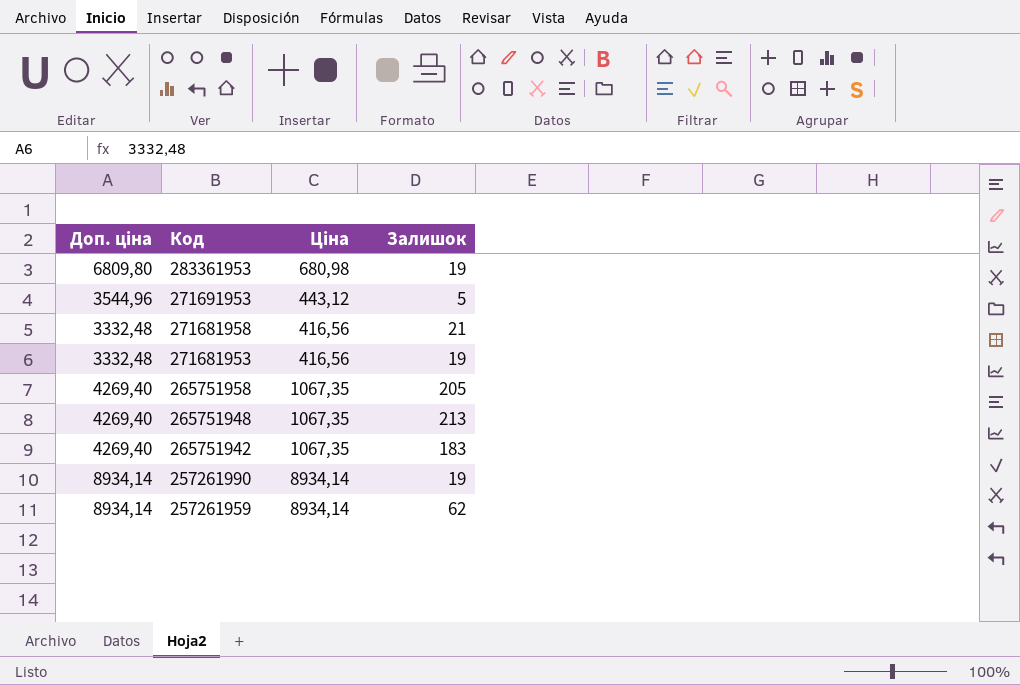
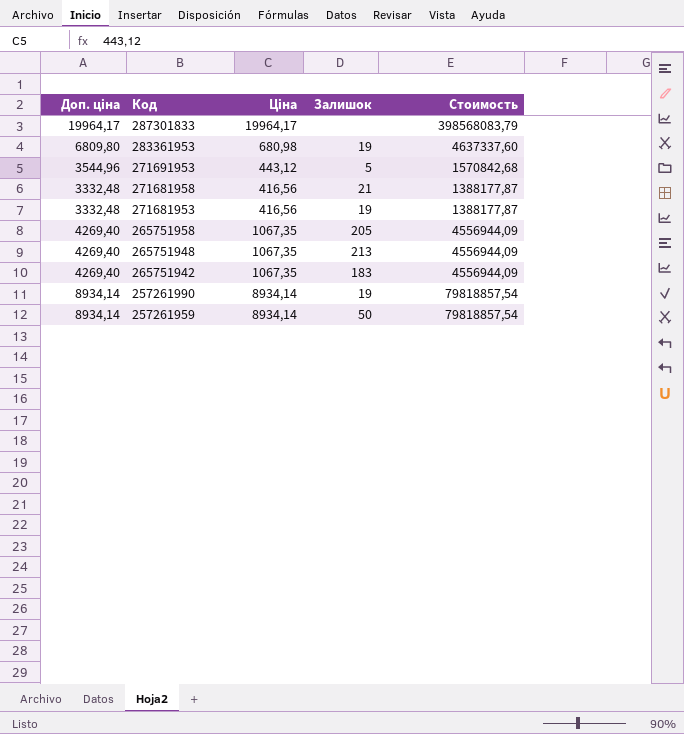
column Стоимость | formula: none -> [Доп. ціна] * [Ціна]
row 287301833: none -> 19964,17 | 19964,17 | none | 398568083,79
257261959 | Залишок: 62 -> 50

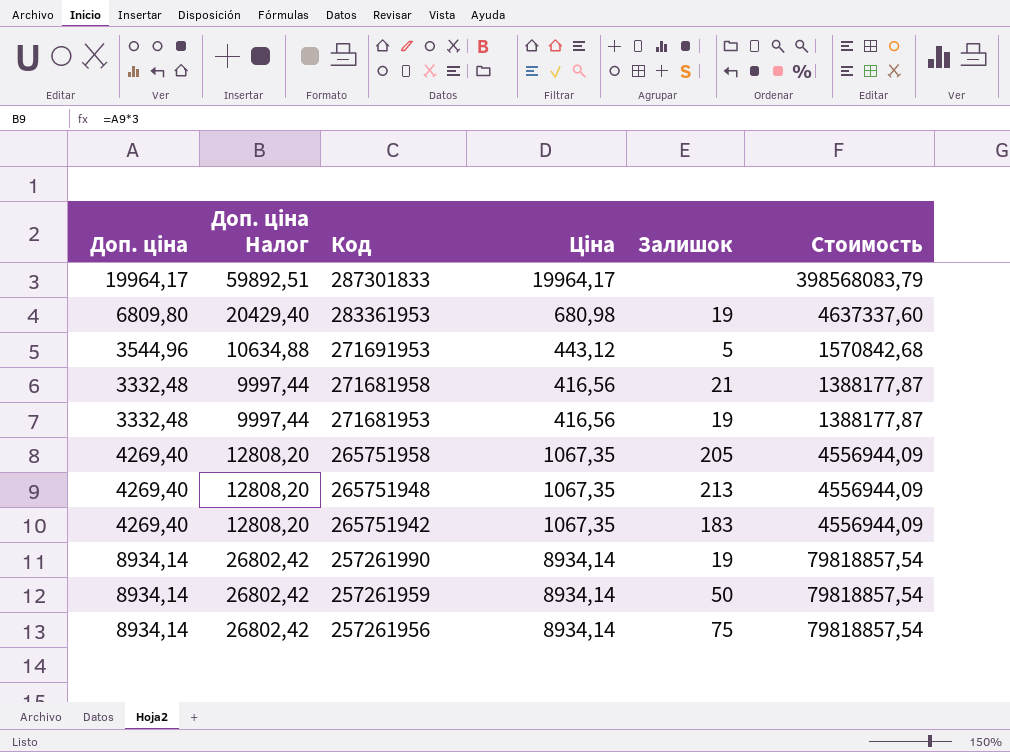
column Доп. ціна Налог | formula: none -> [Доп. ціна] * 3
row 257261956: none -> 8934,14 | 26802,42 | 8934,14 | 75 | 79818857,54

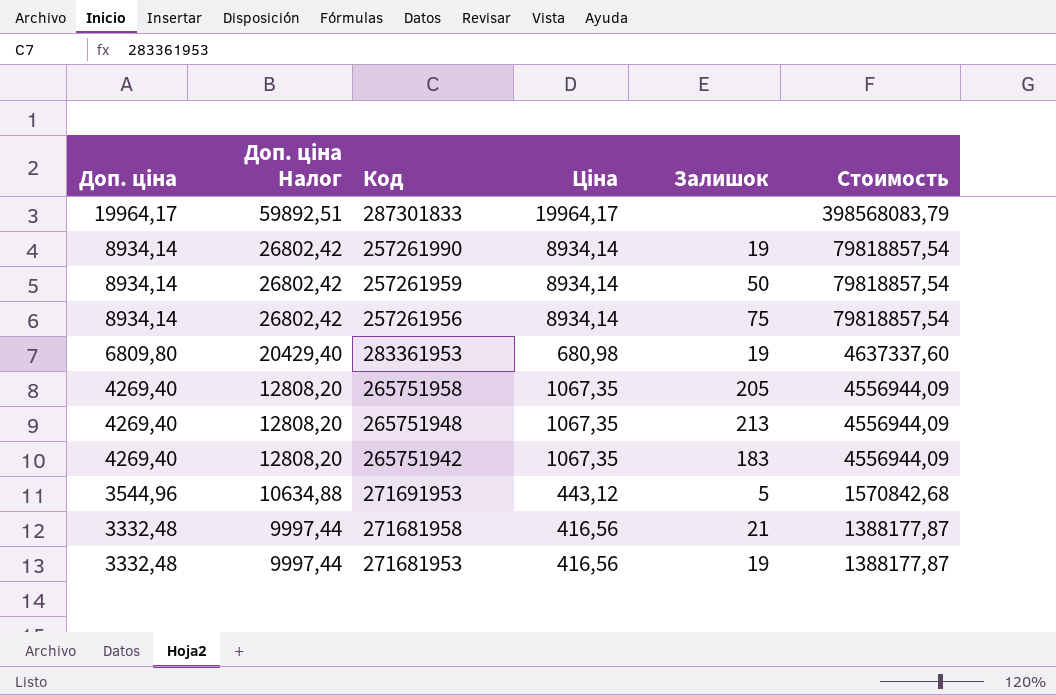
row order: Код descending -> Доп. ціна descending

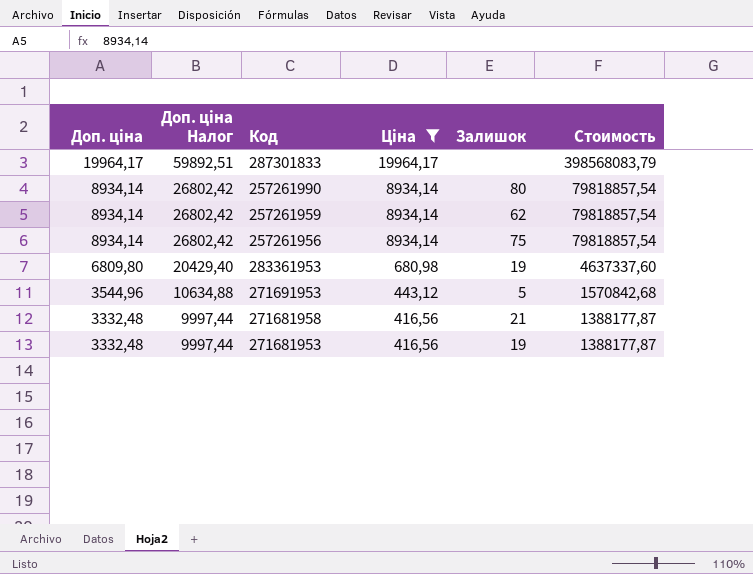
filter: none -> Ціна != 1067,35
257261990 | Залишок: 19 -> 80
257261959 | Залишок: 50 -> 62

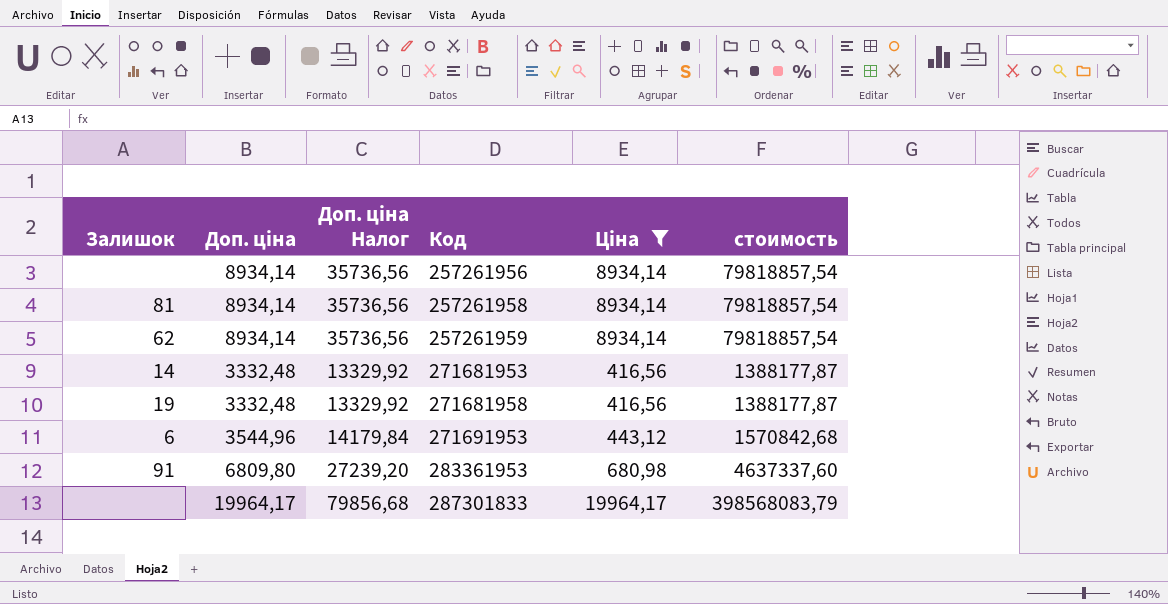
row order: Доп. ціна descending -> Код ascending
column Залишок | position: 5 -> 1
column Доп. ціна Налог | formula: [Доп. ціна] * 3 -> [Доп. ціна] * 4
column name: Стоимость -> стоимость
row 257261990: 8934,14 | 26802,42 | 8934,14 | 80 | 79818857,54 -> none
257261956 | Залишок: 75 -> none
row 257261958: none -> 81 | 8934,14 | 35736,56 | 8934,14 | 79818857,54
271681953 | Залишок: 19 -> 14
271681958 | Залишок: 21 -> 19
271691953 | Залишок: 5 -> 6
283361953 | Залишок: 19 -> 91

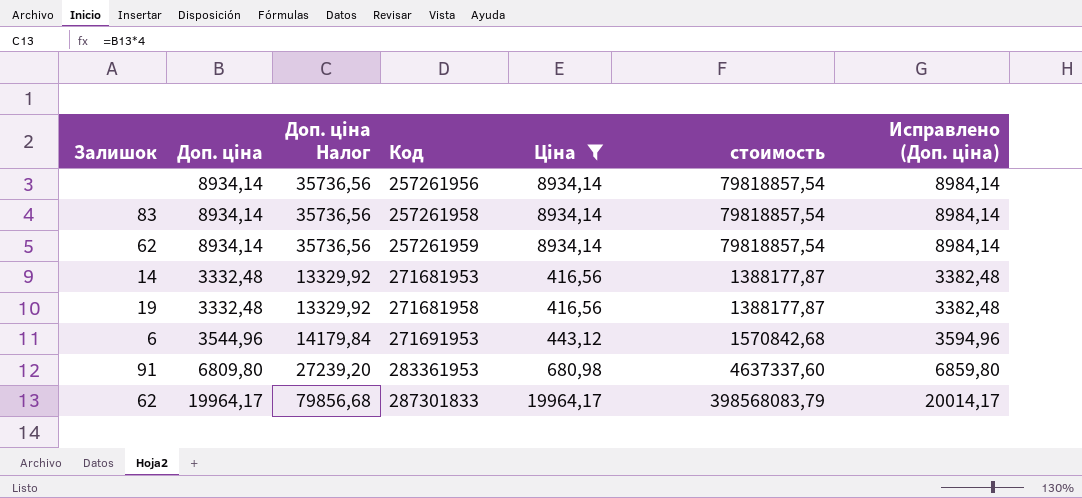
column Исправлено (Доп. ціна) | formula: none -> [Доп. ціна] + 50
257261958 | Залишок: 81 -> 83
287301833 | Залишок: none -> 62

